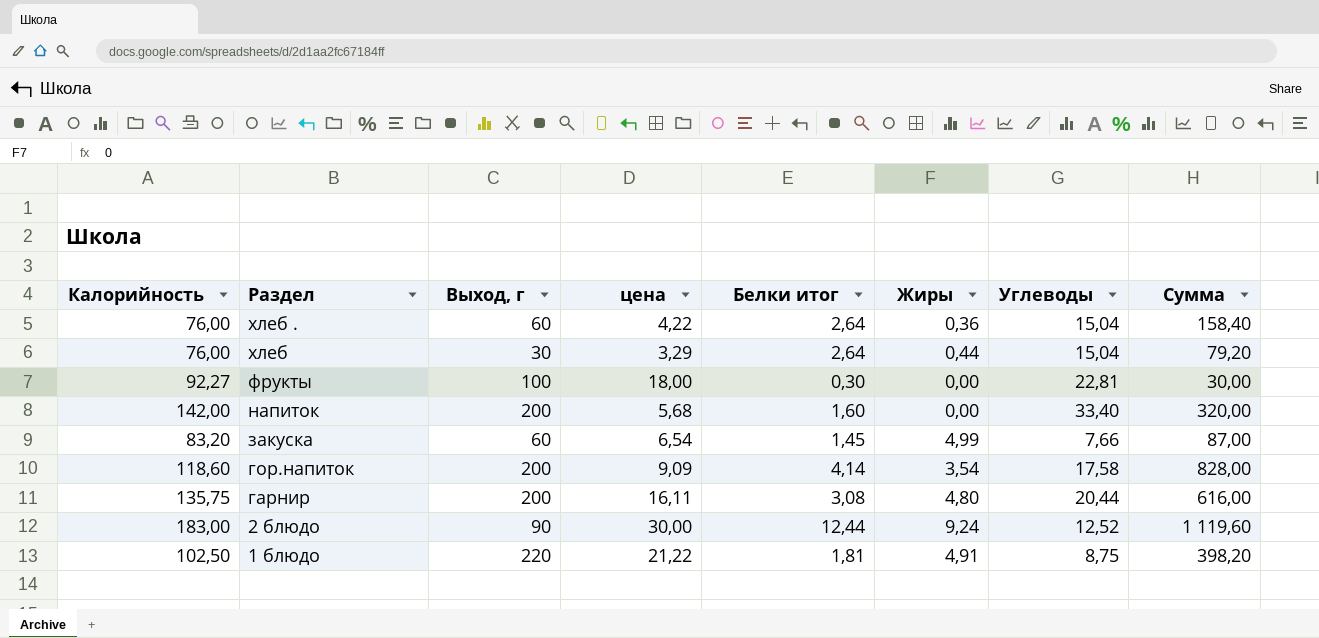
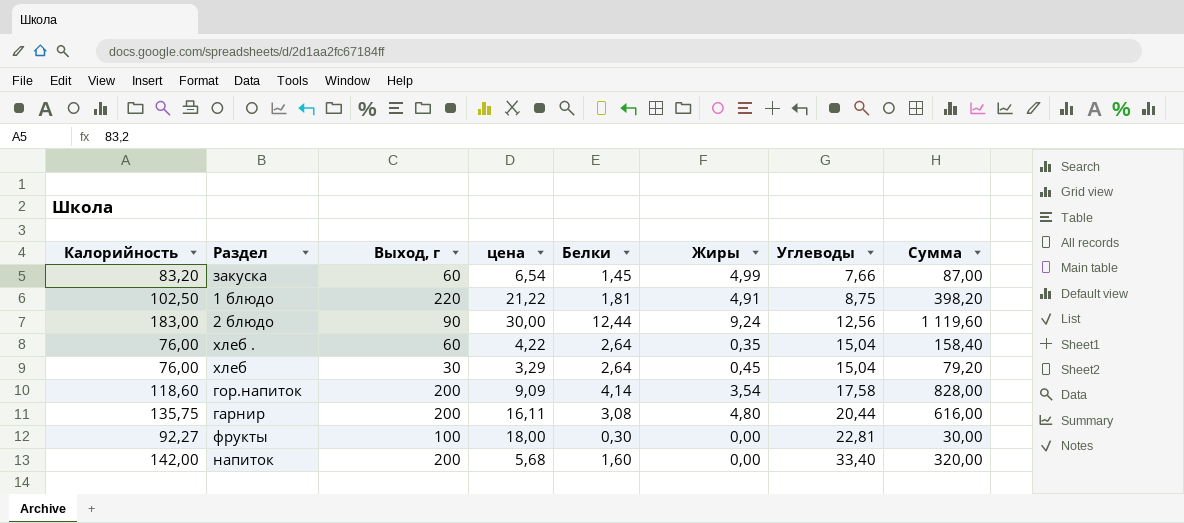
row order: Раздел descending -> Углеводы ascending
column name: Белки итог -> Белки
2 блюдо | Углеводы: 12,52 -> 12,56
хлеб . | Жиры: 0,36 -> 0,35
хлеб | Жиры: 0,44 -> 0,45

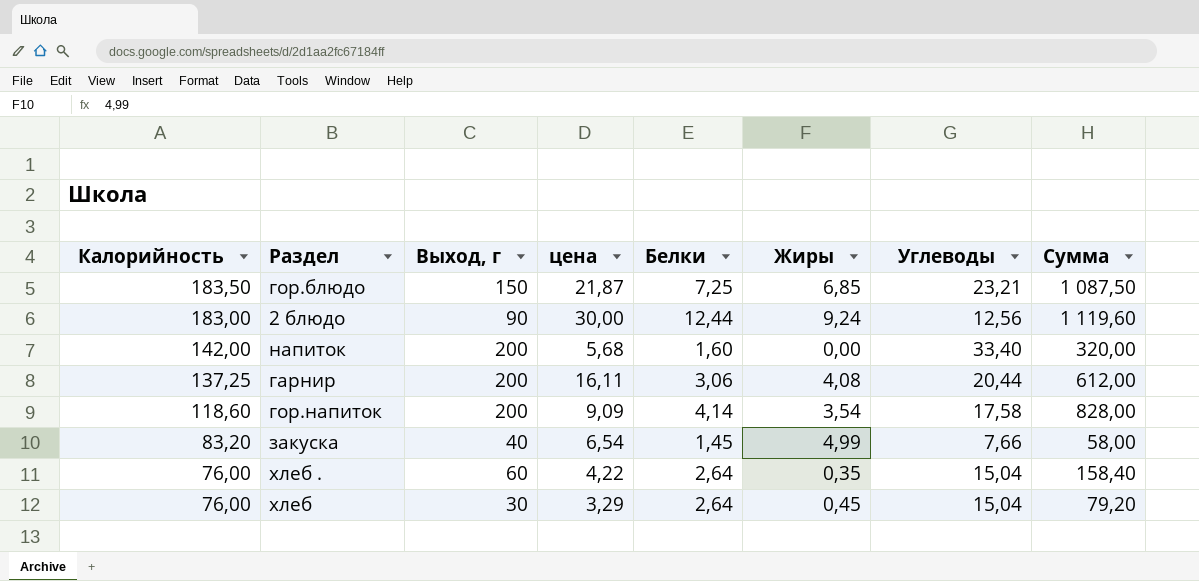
row order: Углеводы ascending -> Калорийность descending
row 1 блюдо: 102,50 | 220 | 21,22 | 1,81 | 4,91 | 8,75 | 398,20 -> none
row фрукты: 92,27 | 100 | 18,00 | 0,30 | 0,00 | 22,81 | 30,00 -> none
row гор.блюдо: none -> 183,50 | 150 | 21,87 | 7,25 | 6,85 | 23,21 | 1 087,50
гарнир | Калорийность: 135,75 -> 137,25
гарнир | Белки: 3,08 -> 3,06
гарнир | Жиры: 4,80 -> 4,08
гарнир | Сумма: 616,00 -> 612,00
закуска | Выход, г: 60 -> 40
закуска | Сумма: 87,00 -> 58,00

